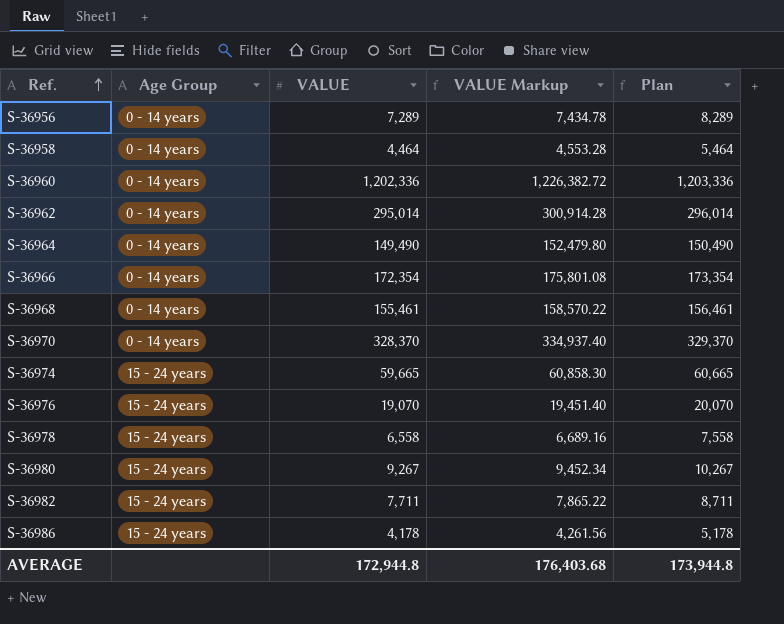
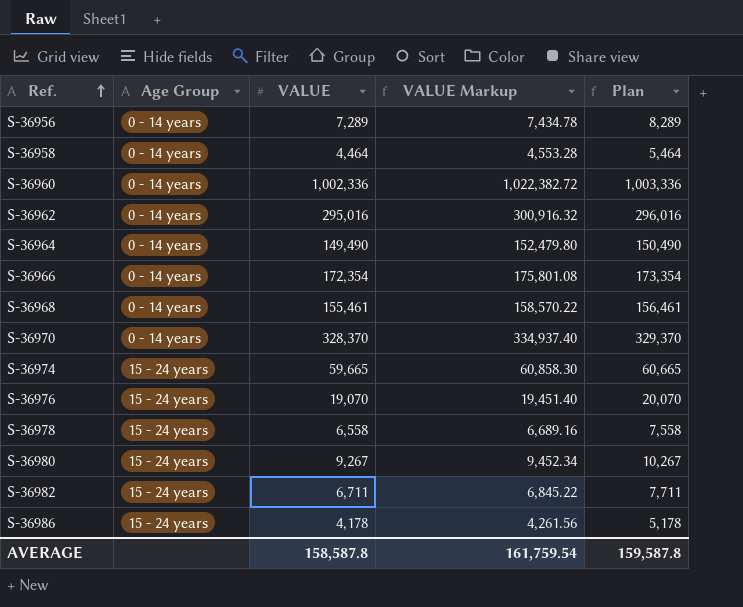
S-36960 | VALUE: 1,202,336 -> 1,002,336
S-36960 | VALUE Markup: 1,226,382.72 -> 1,022,382.72
S-36960 | Plan: 1,203,336 -> 1,003,336
S-36962 | VALUE: 295,014 -> 295,016
S-36962 | VALUE Markup: 300,914.28 -> 300,916.32
S-36962 | Plan: 296,014 -> 296,016
S-36982 | VALUE: 7,711 -> 6,711
S-36982 | VALUE Markup: 7,865.22 -> 6,845.22
S-36982 | Plan: 8,711 -> 7,711
AVERAGE | VALUE: 172,944.8 -> 158,587.8
AVERAGE | VALUE Markup: 176,403.68 -> 161,759.54
AVERAGE | Plan: 173,944.8 -> 159,587.8

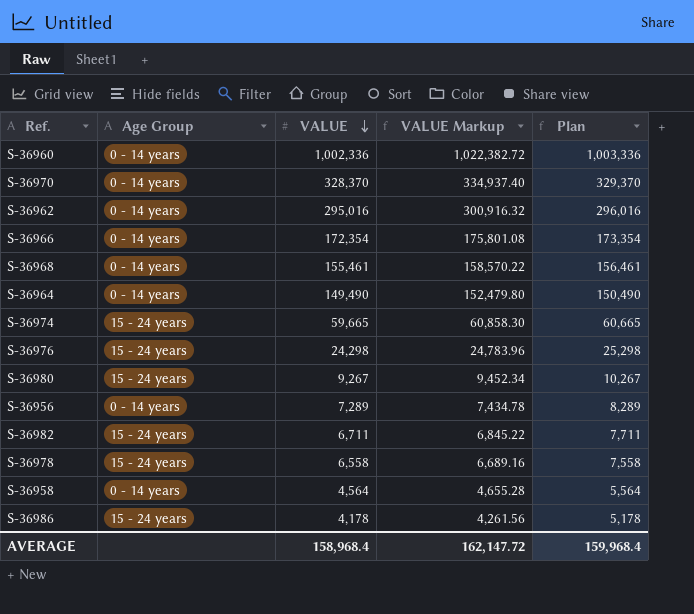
row order: Ref. ascending -> VALUE descending
S-36976 | VALUE: 19,070 -> 24,298
S-36976 | VALUE Markup: 19,451.40 -> 24,783.96
S-36976 | Plan: 20,070 -> 25,298
S-36958 | VALUE: 4,464 -> 4,564
S-36958 | VALUE Markup: 4,553.28 -> 4,655.28
S-36958 | Plan: 5,464 -> 5,564
AVERAGE | VALUE: 158,587.8 -> 158,968.4
AVERAGE | VALUE Markup: 161,759.54 -> 162,147.72
AVERAGE | Plan: 159,587.8 -> 159,968.4

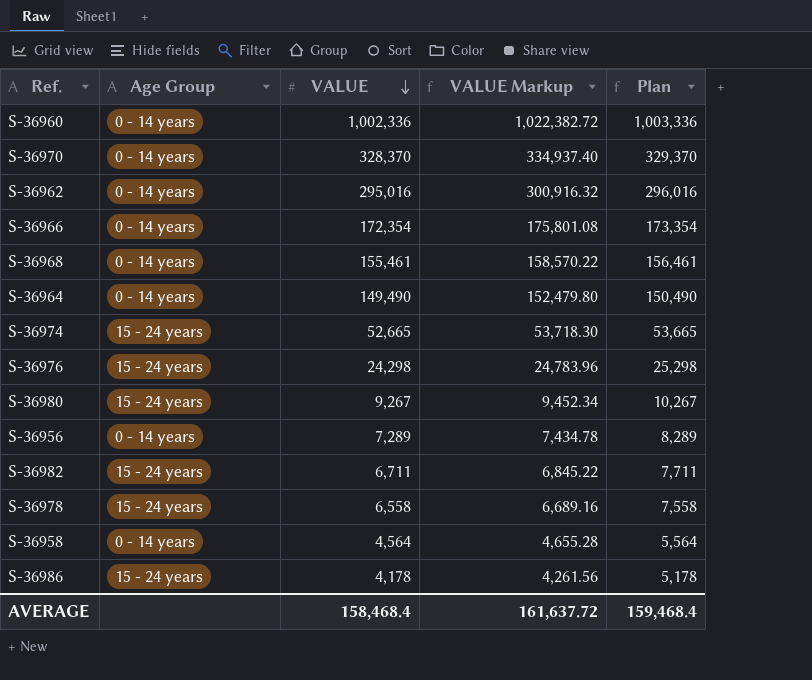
S-36974 | VALUE: 59,665 -> 52,665
S-36974 | VALUE Markup: 60,858.30 -> 53,718.30
S-36974 | Plan: 60,665 -> 53,665
AVERAGE | VALUE: 158,968.4 -> 158,468.4
AVERAGE | VALUE Markup: 162,147.72 -> 161,637.72
AVERAGE | Plan: 159,968.4 -> 159,468.4

